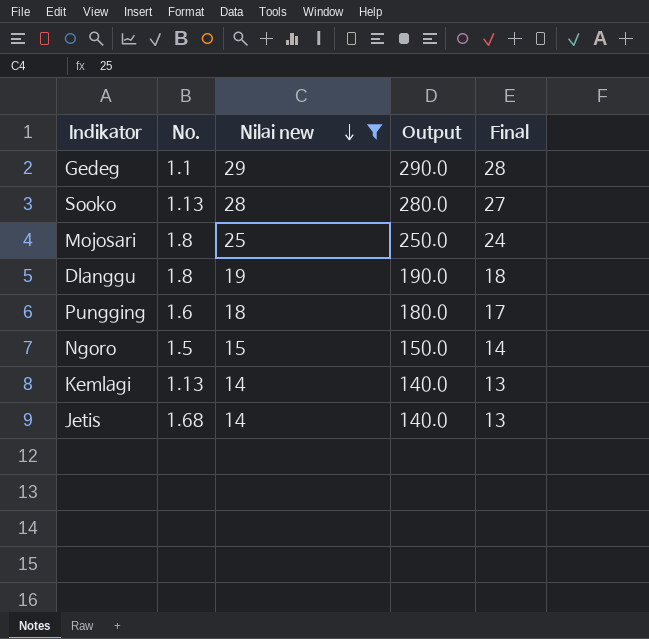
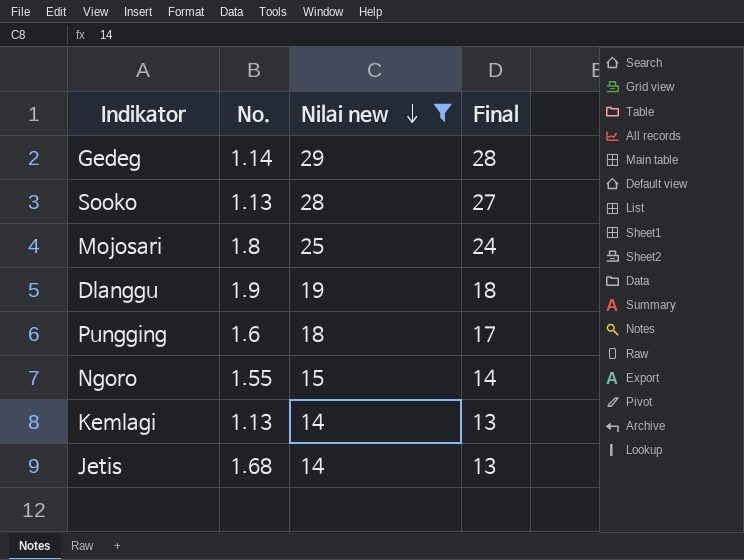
column Output | formula: [Nilai new] * 10 -> none
Gedeg | No.: 1.1 -> 1.14
Dlanggu | No.: 1.8 -> 1.9
Ngoro | No.: 1.5 -> 1.55

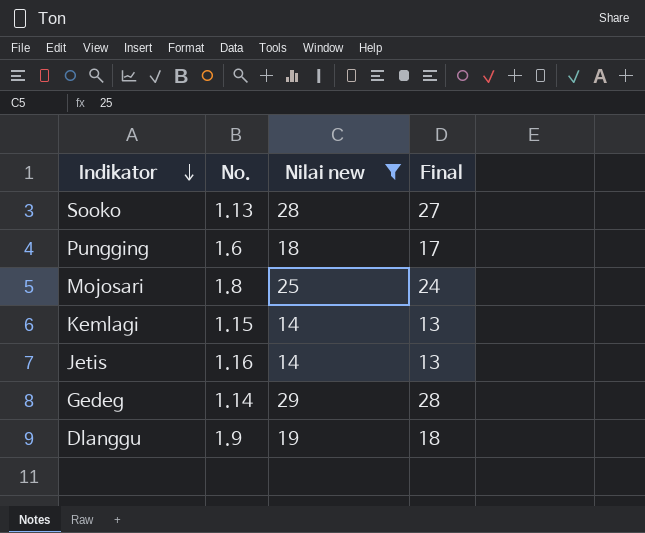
row order: Nilai new descending -> Indikator descending
row Ngoro: 1.55 | 15 | 14 -> none
Kemlagi | No.: 1.13 -> 1.15
Jetis | No.: 1.68 -> 1.16

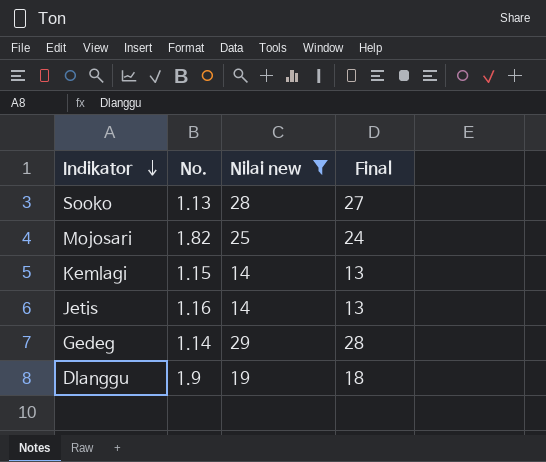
row Pungging: 1.6 | 18 | 17 -> none
Mojosari | No.: 1.8 -> 1.82

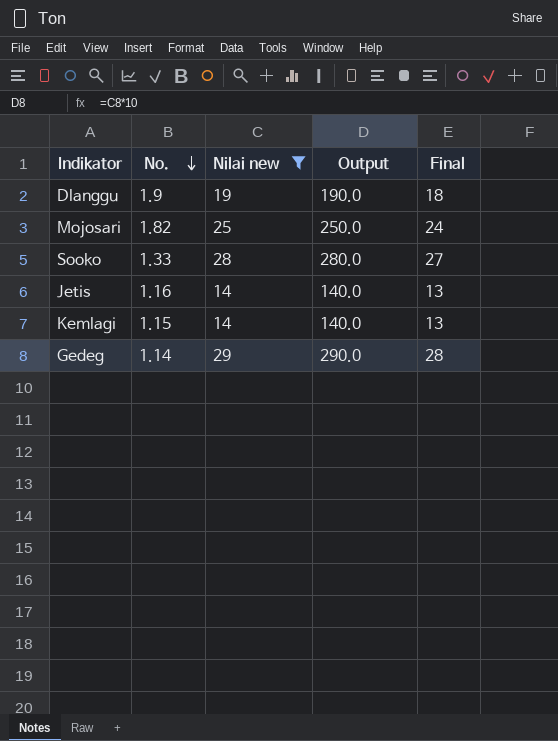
row order: Indikator descending -> No. descending
column Output | formula: none -> [Nilai new] * 10
Sooko | No.: 1.13 -> 1.33

